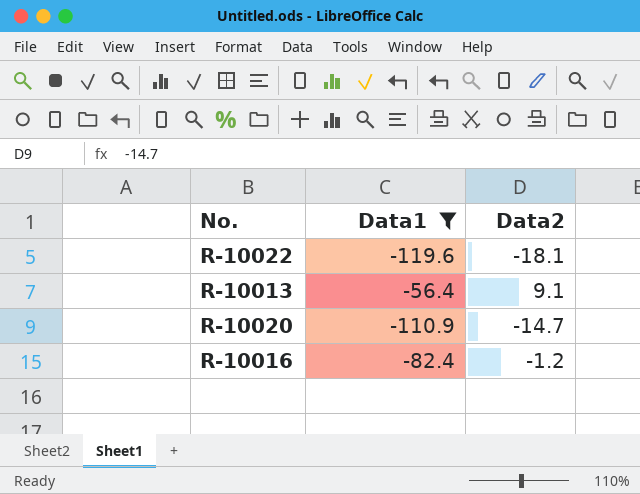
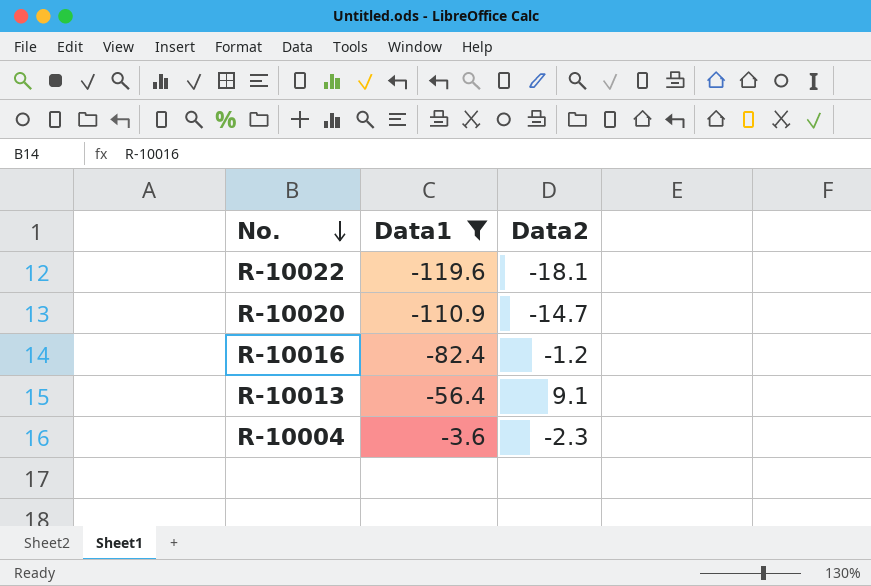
row order: none -> No. descending
row R-10004: none -> -3.6 | -2.3

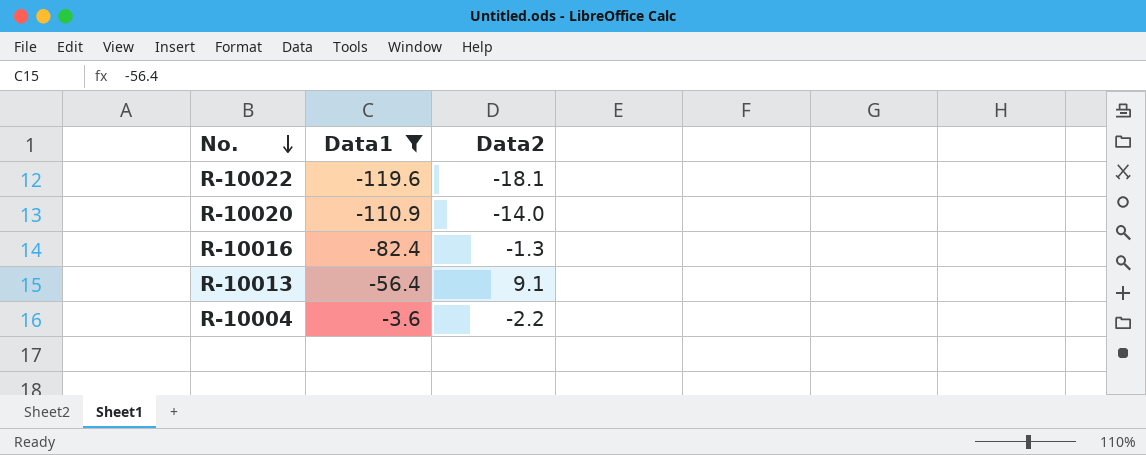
R-10020 | Data2: -14.7 -> -14.0
R-10016 | Data2: -1.2 -> -1.3
R-10004 | Data2: -2.3 -> -2.2

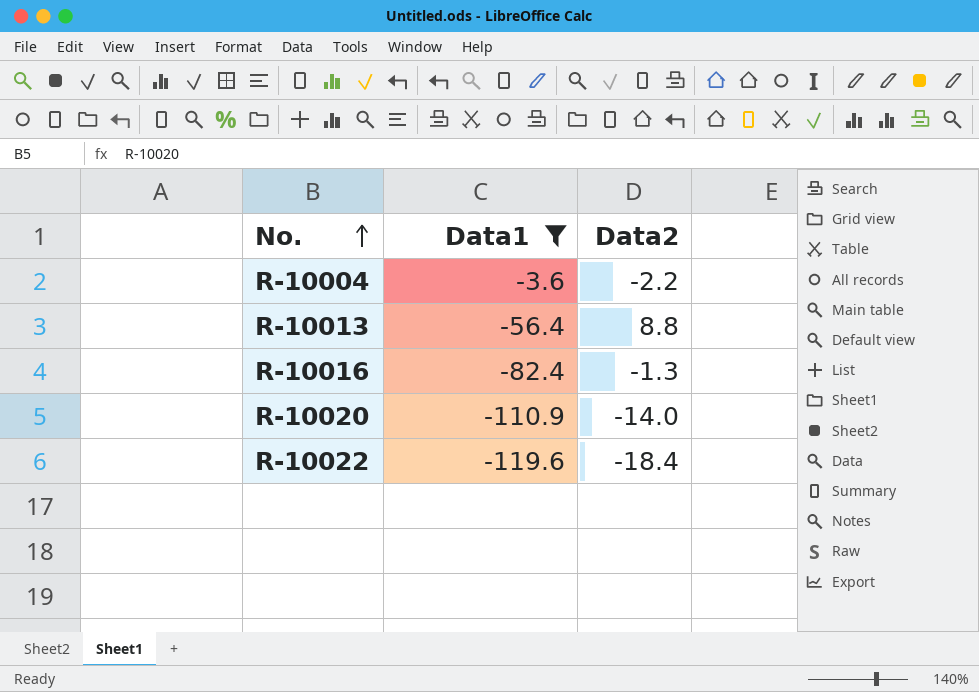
row order: No. descending -> No. ascending
R-10013 | Data2: 9.1 -> 8.8
R-10022 | Data2: -18.1 -> -18.4

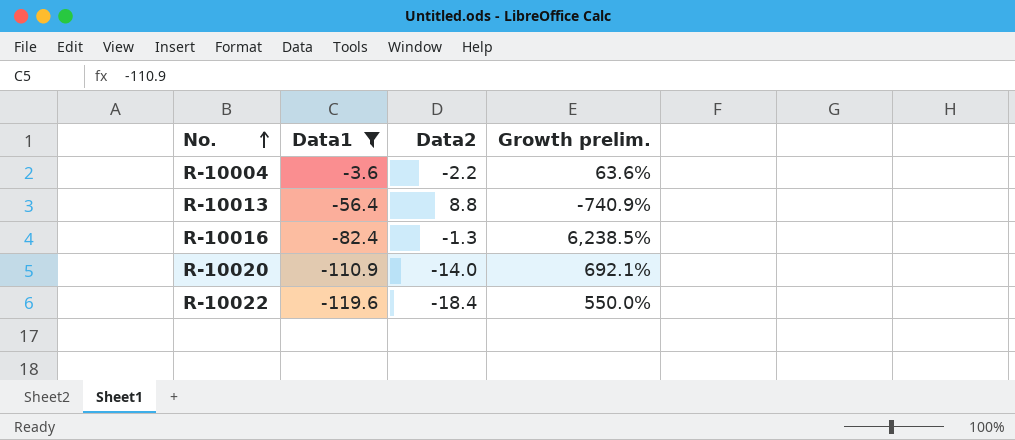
column Growth prelim. | formula: none -> ([Data1] - [Data2]) / [Data2]

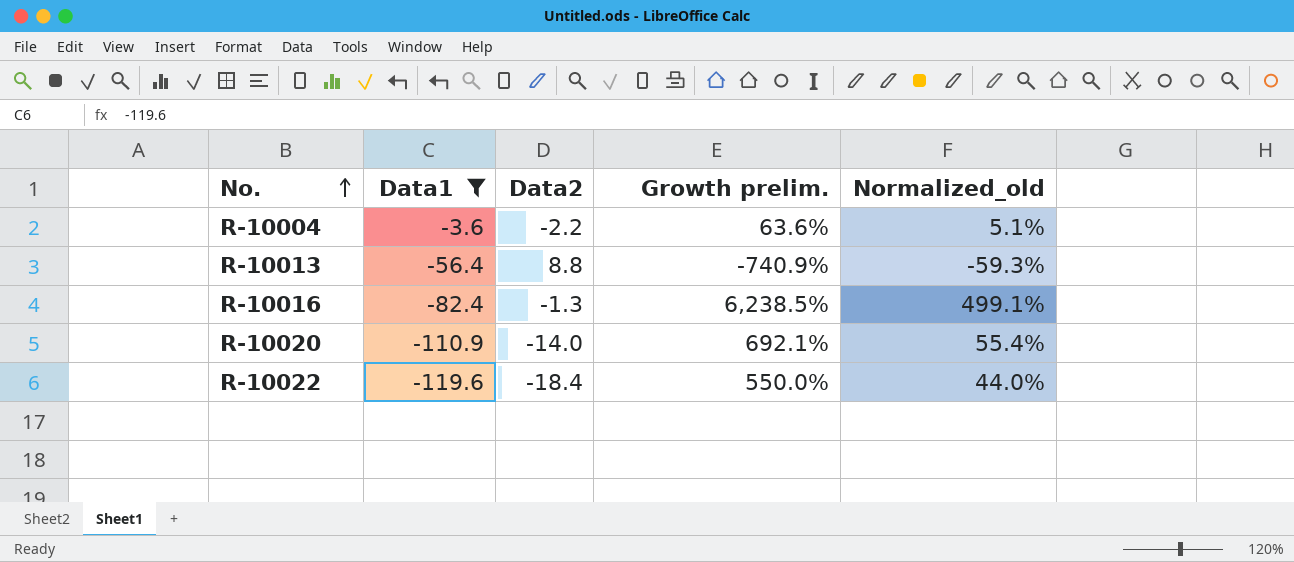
column Normalized_old | formula: none -> [Growth prelim.] * 0.08

